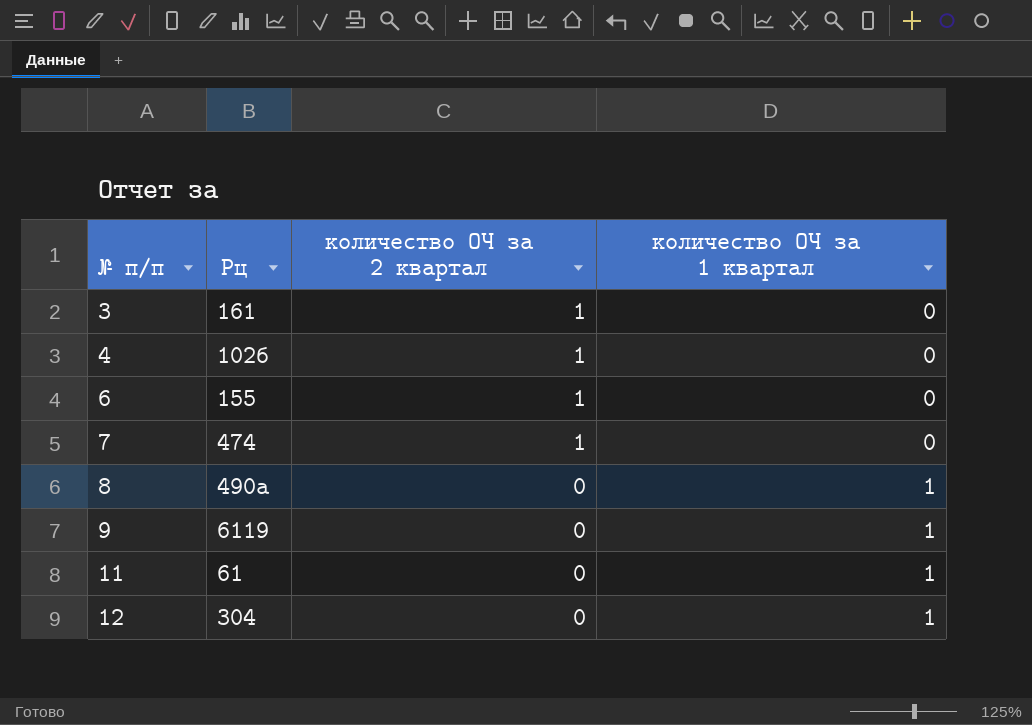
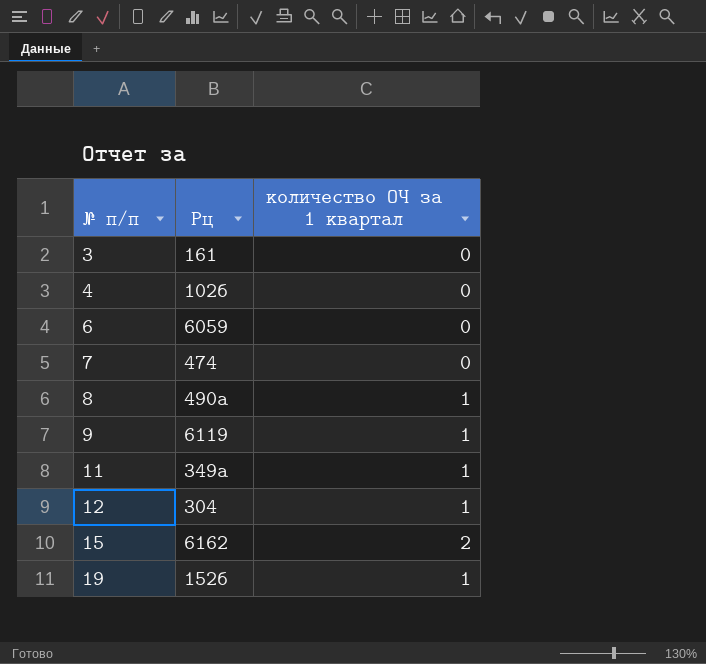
column количество ОЧ за 2 квартал | position: 3 -> none
6 | Рц: 155 -> 6059
11 | Рц: 61 -> 349а
row 15: none -> 6162 | 2
row 19: none -> 152б | 1

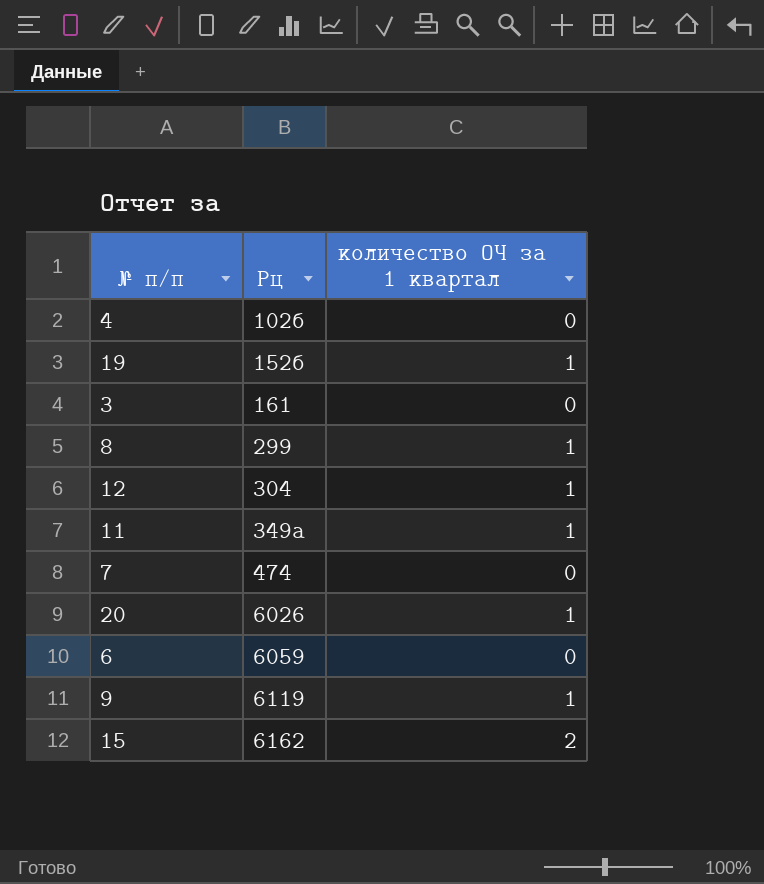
row order: № п/п ascending -> Рц ascending
8 | Рц: 490а -> 299
row 20: none -> 6026 | 1

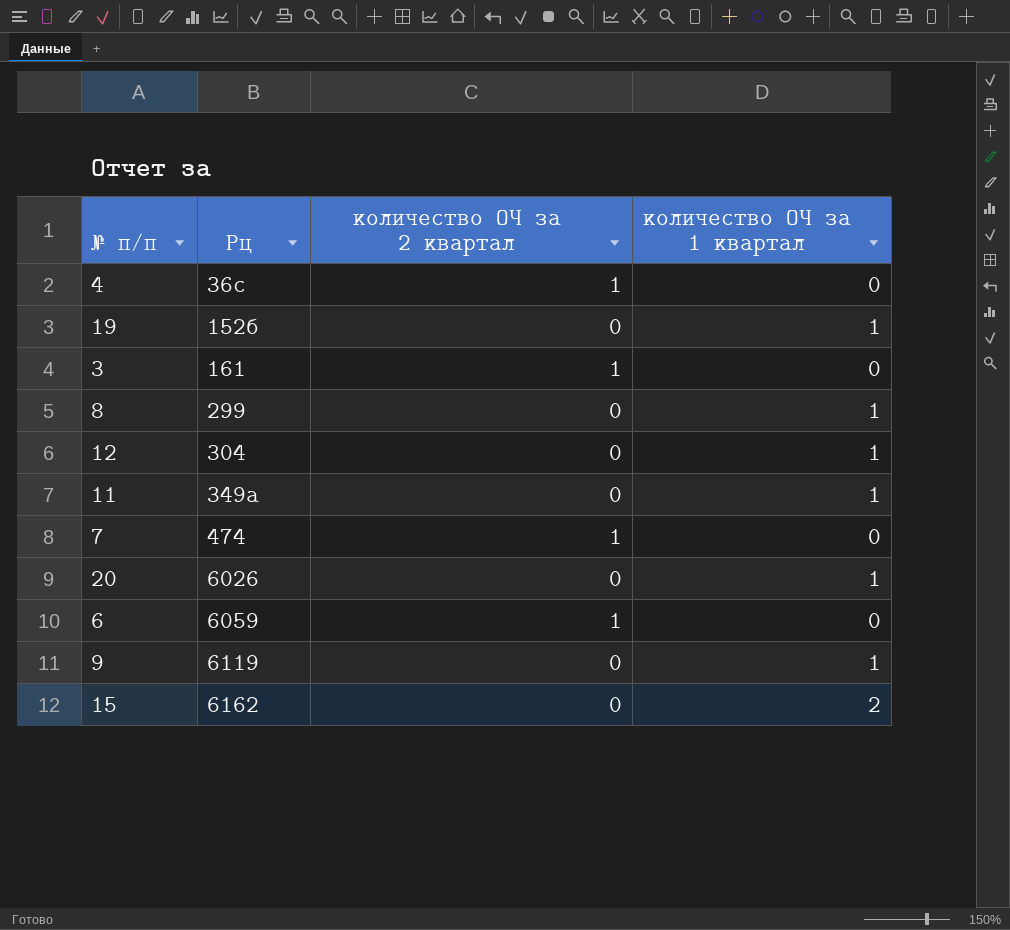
column количество ОЧ за 2 квартал | position: none -> 3
4 | Рц: 102б -> 36с

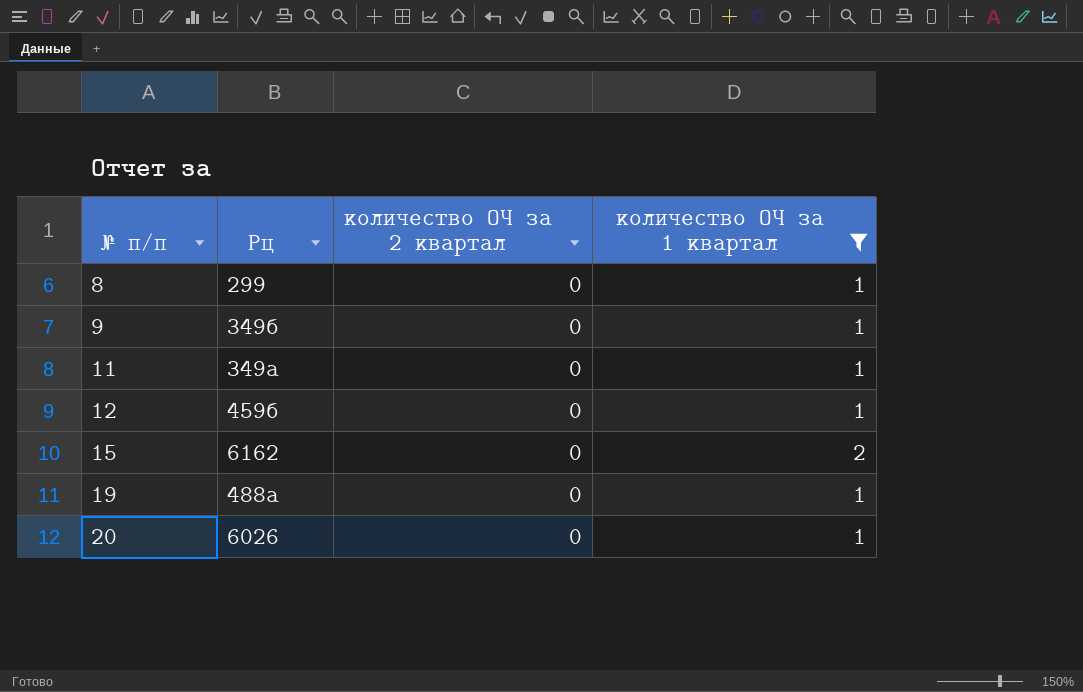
filter: none -> количество ОЧ за 1 квартал != 0
row order: Рц ascending -> № п/п ascending
9 | Рц: 6119 -> 349б
12 | Рц: 304 -> 459б
19 | Рц: 152б -> 488а

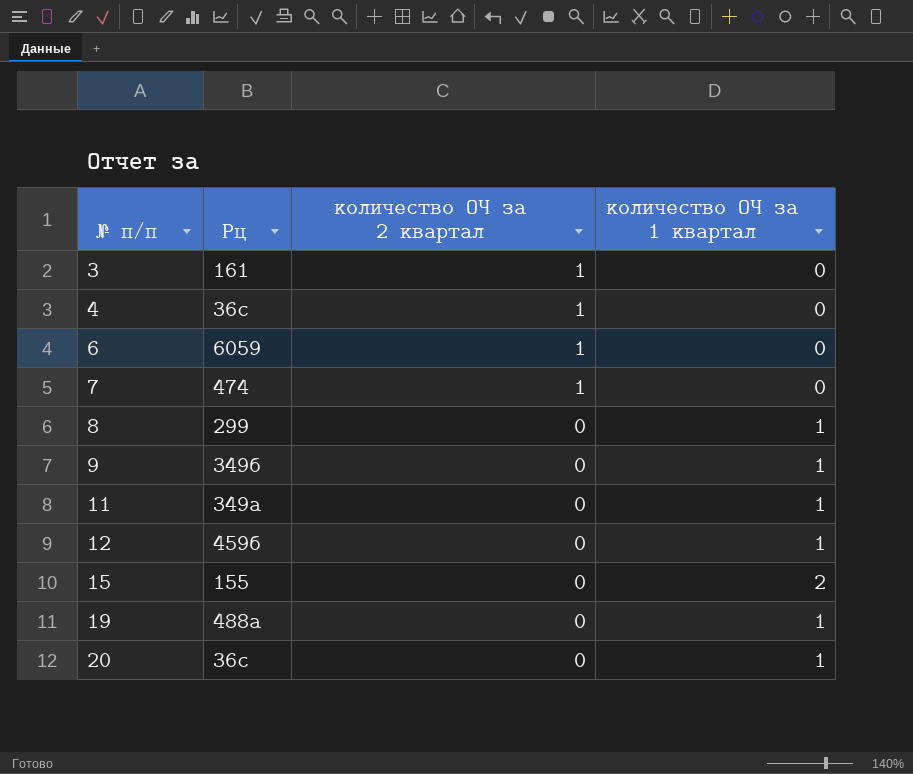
filter: количество ОЧ за 1 квартал != 0 -> none
15 | Рц: 6162 -> 155
20 | Рц: 6026 -> 36с

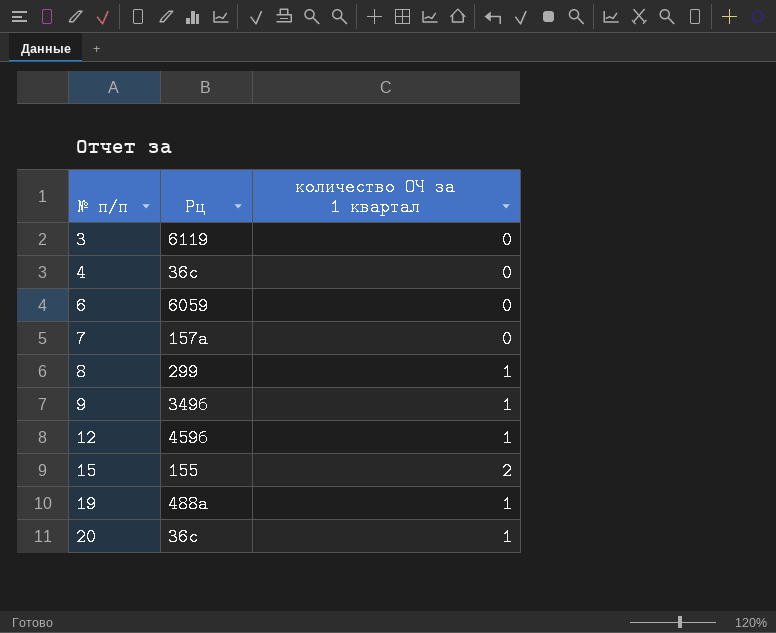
column количество ОЧ за 2 квартал | position: 3 -> none
row 11: 349а | 0 | 1 -> none
3 | Рц: 161 -> 6119
7 | Рц: 474 -> 157а

